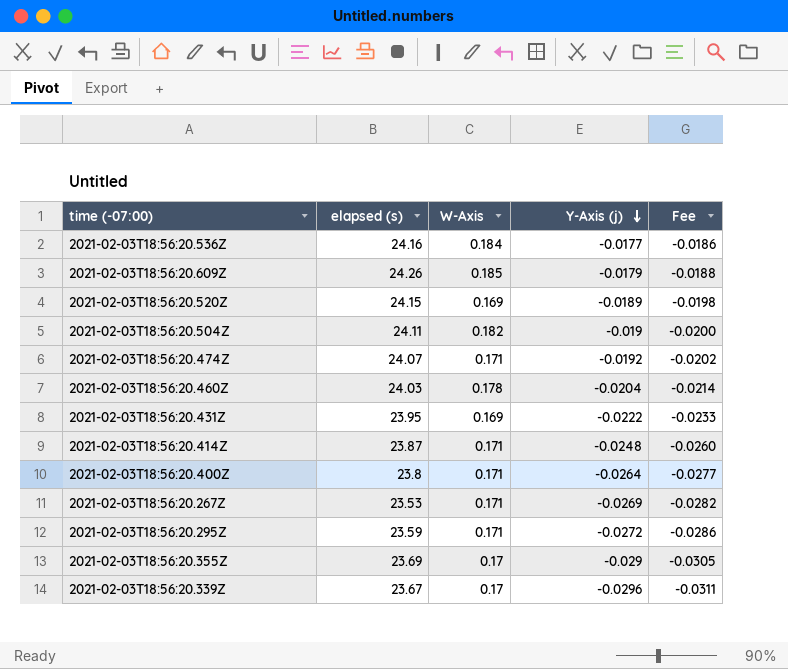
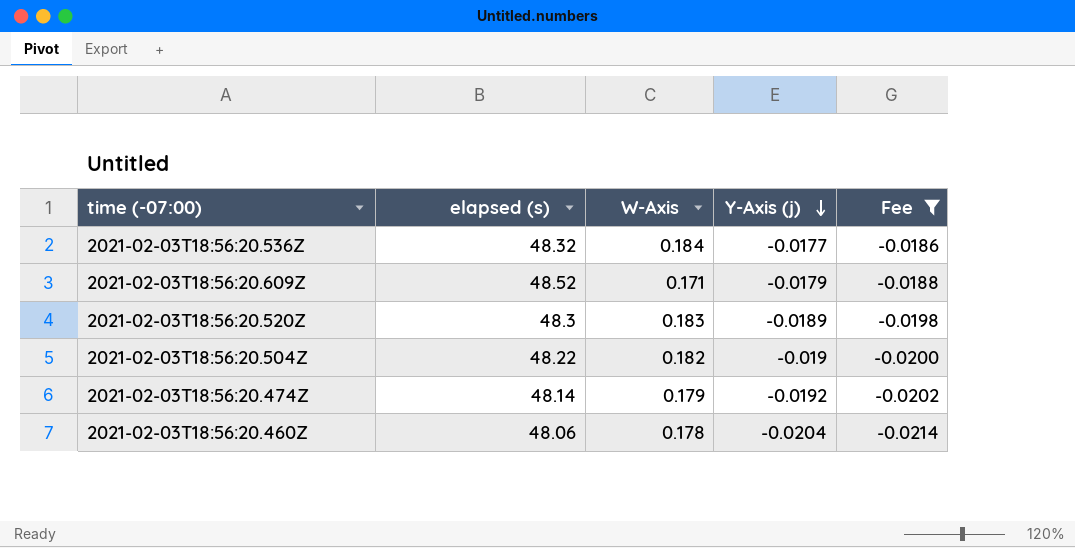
filter: none -> Fee >= -0.0214
2021-02-03T18:56:20.536Z | elapsed (s): 24.16 -> 48.32
2021-02-03T18:56:20.609Z | elapsed (s): 24.26 -> 48.52
2021-02-03T18:56:20.609Z | W-Axis: 0.185 -> 0.171
2021-02-03T18:56:20.520Z | elapsed (s): 24.15 -> 48.3
2021-02-03T18:56:20.520Z | W-Axis: 0.169 -> 0.183
2021-02-03T18:56:20.504Z | elapsed (s): 24.11 -> 48.22
2021-02-03T18:56:20.474Z | elapsed (s): 24.07 -> 48.14
2021-02-03T18:56:20.474Z | W-Axis: 0.171 -> 0.179
2021-02-03T18:56:20.460Z | elapsed (s): 24.03 -> 48.06

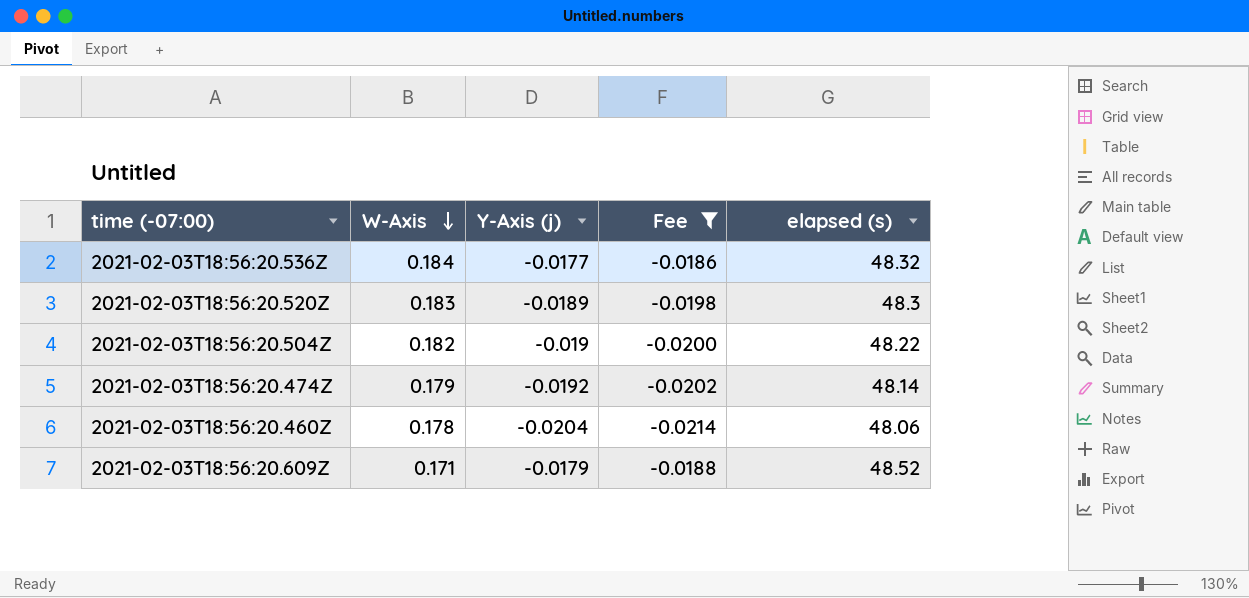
row order: Y-Axis (j) descending -> W-Axis descending
column elapsed (s) | position: 2 -> 5

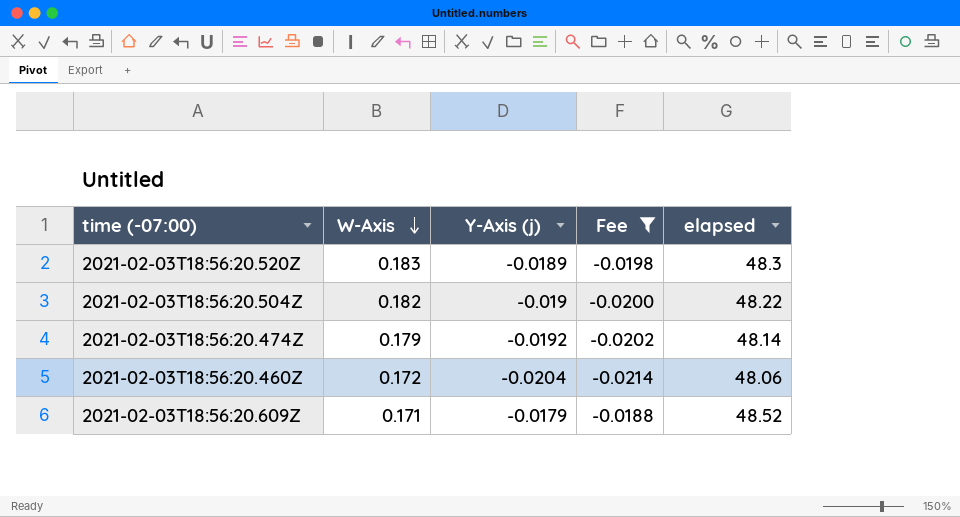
column name: elapsed (s) -> elapsed
row 2021-02-03T18:56:20.536Z: 0.184 | -0.0177 | -0.0186 | 48.32 -> none
2021-02-03T18:56:20.460Z | W-Axis: 0.178 -> 0.172

